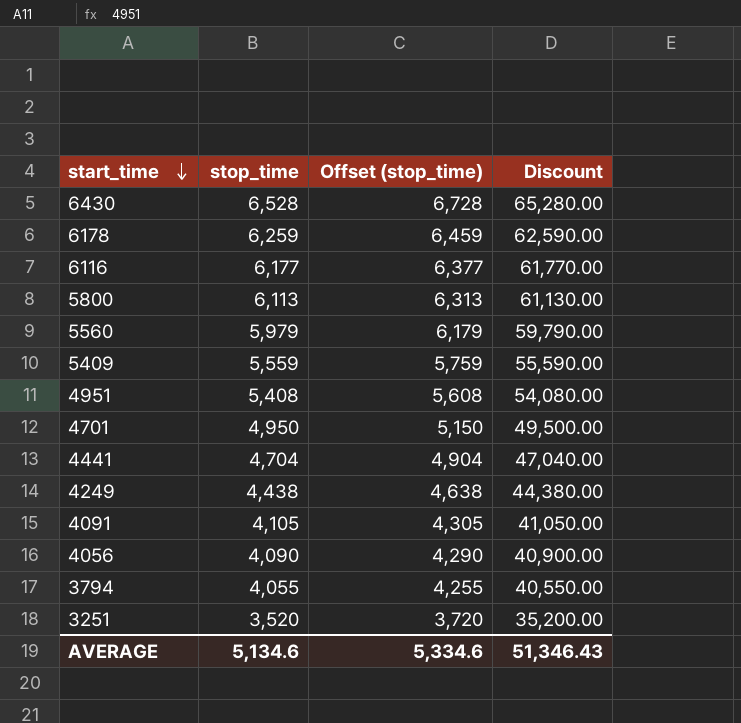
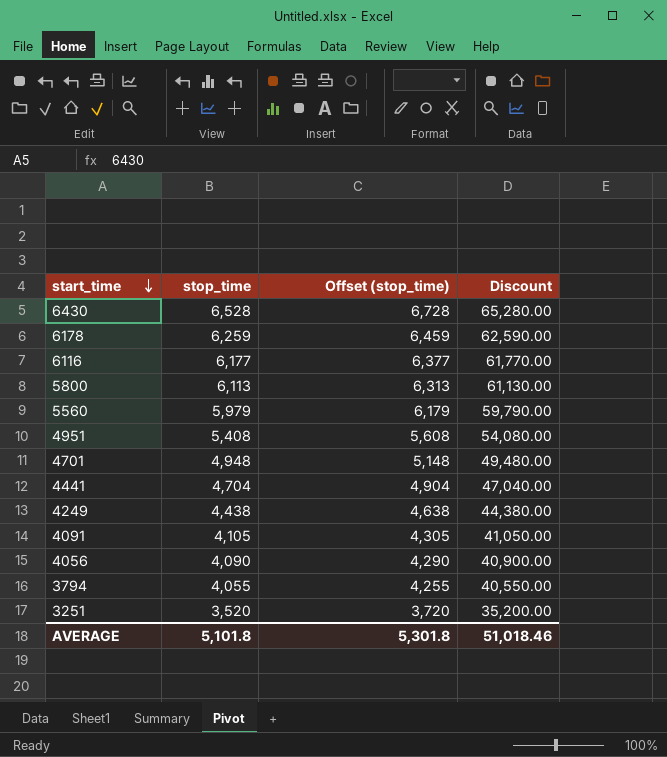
row 5409: 5,559 | 5,759 | 55,590.00 -> none
4701 | stop_time: 4,950 -> 4,948
4701 | Offset (stop_time): 5,150 -> 5,148
4701 | Discount: 49,500.00 -> 49,480.00
AVERAGE | stop_time: 5,134.6 -> 5,101.8
AVERAGE | Offset (stop_time): 5,334.6 -> 5,301.8
AVERAGE | Discount: 51,346.43 -> 51,018.46

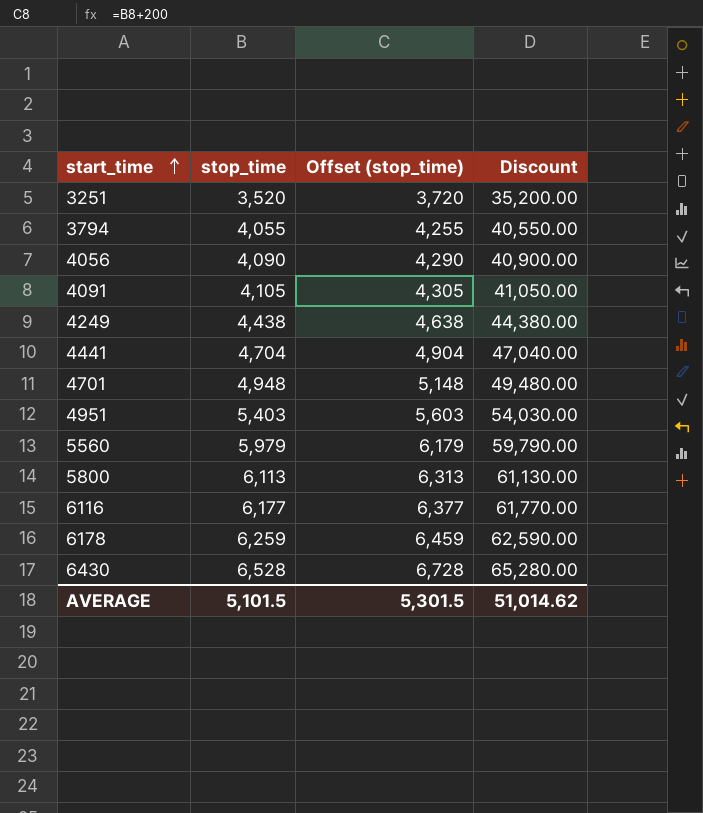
row order: start_time descending -> start_time ascending
4951 | stop_time: 5,408 -> 5,403
4951 | Offset (stop_time): 5,608 -> 5,603
4951 | Discount: 54,080.00 -> 54,030.00
AVERAGE | stop_time: 5,101.8 -> 5,101.5
AVERAGE | Offset (stop_time): 5,301.8 -> 5,301.5
AVERAGE | Discount: 51,018.46 -> 51,014.62

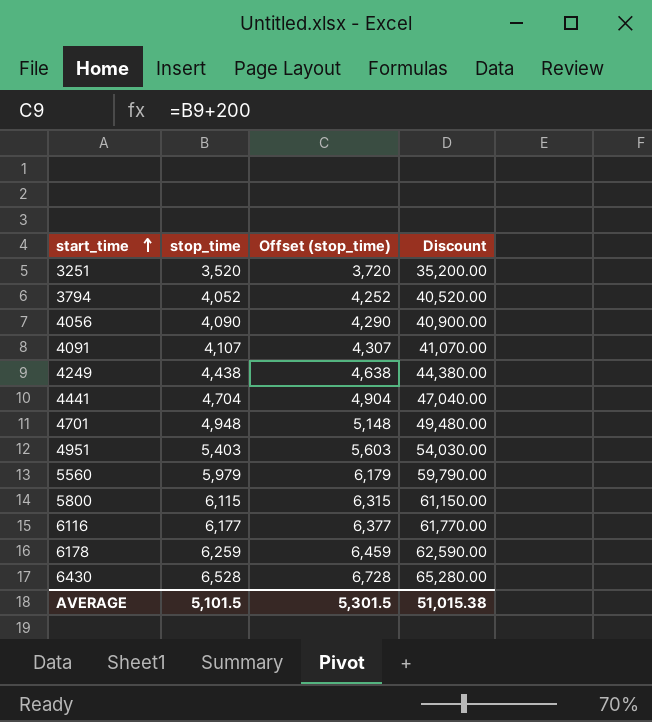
3794 | stop_time: 4,055 -> 4,052
3794 | Offset (stop_time): 4,255 -> 4,252
3794 | Discount: 40,550.00 -> 40,520.00
4091 | stop_time: 4,105 -> 4,107
4091 | Offset (stop_time): 4,305 -> 4,307
4091 | Discount: 41,050.00 -> 41,070.00
5800 | stop_time: 6,113 -> 6,115
5800 | Offset (stop_time): 6,313 -> 6,315
5800 | Discount: 61,130.00 -> 61,150.00
AVERAGE | Discount: 51,014.62 -> 51,015.38

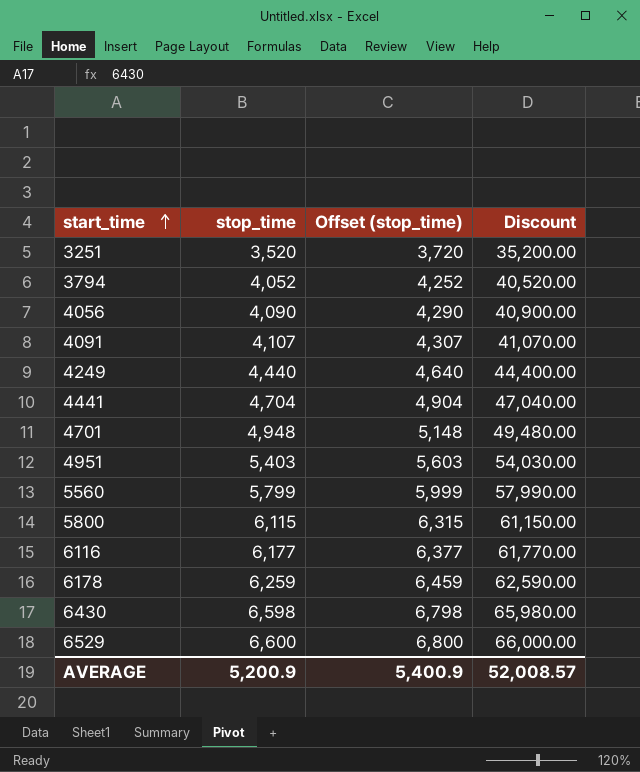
4249 | stop_time: 4,438 -> 4,440
4249 | Offset (stop_time): 4,638 -> 4,640
4249 | Discount: 44,380.00 -> 44,400.00
5560 | stop_time: 5,979 -> 5,799
5560 | Offset (stop_time): 6,179 -> 5,999
5560 | Discount: 59,790.00 -> 57,990.00
6430 | stop_time: 6,528 -> 6,598
6430 | Offset (stop_time): 6,728 -> 6,798
6430 | Discount: 65,280.00 -> 65,980.00
row 6529: none -> 6,600 | 6,800 | 66,000.00
AVERAGE | stop_time: 5,101.5 -> 5,200.9
AVERAGE | Offset (stop_time): 5,301.5 -> 5,400.9
AVERAGE | Discount: 51,015.38 -> 52,008.57

